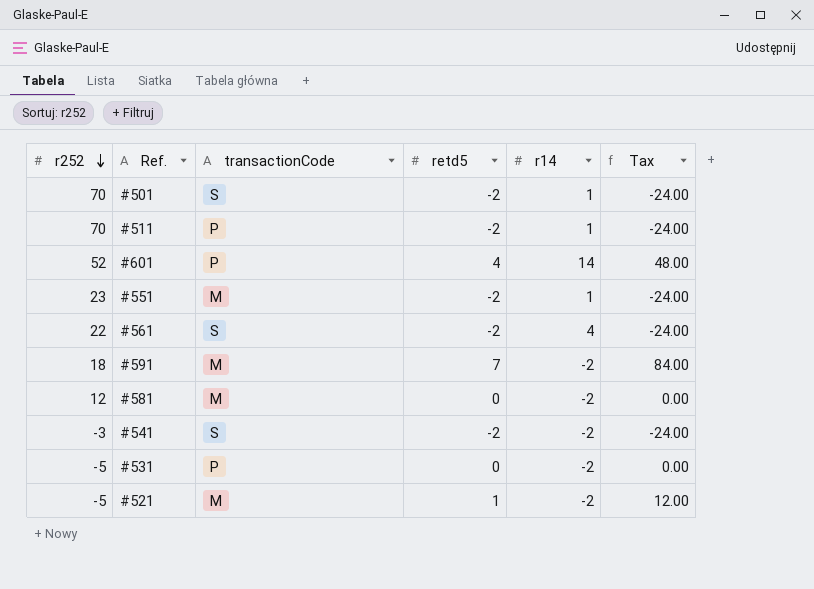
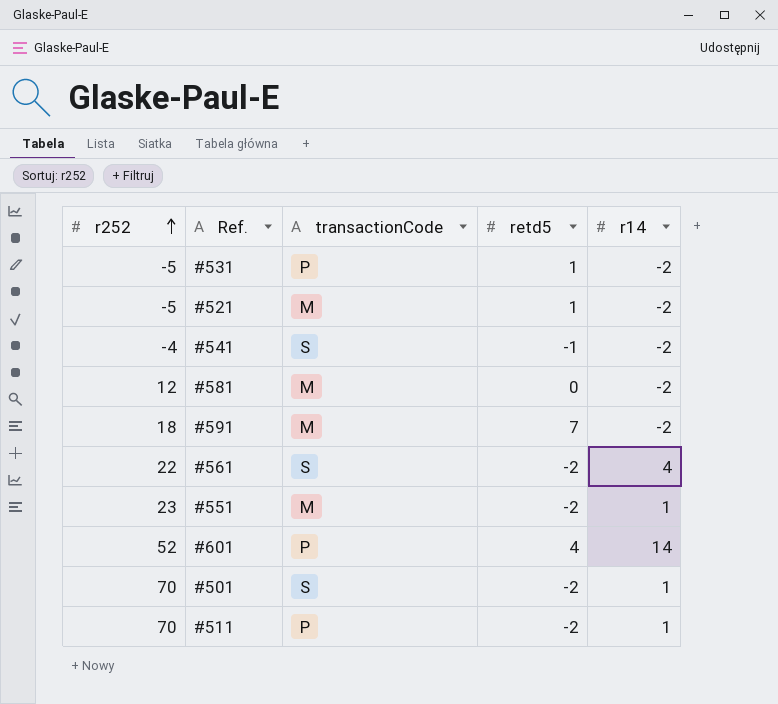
row order: r252 descending -> r252 ascending
column Tax | formula: [retd5] * 12 -> none
#531 | retd5: 0 -> 1
#541 | r252: -3 -> -4
#541 | retd5: -2 -> -1

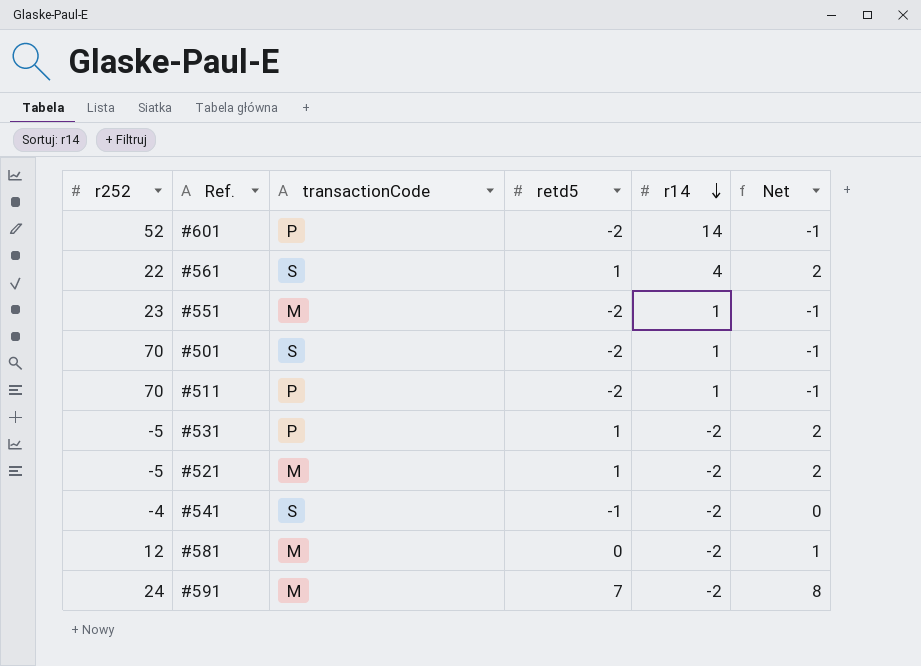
row order: r252 ascending -> r14 descending
column Net | formula: none -> [retd5] + 1
#601 | retd5: 4 -> -2
#561 | retd5: -2 -> 1
#591 | r252: 18 -> 24

